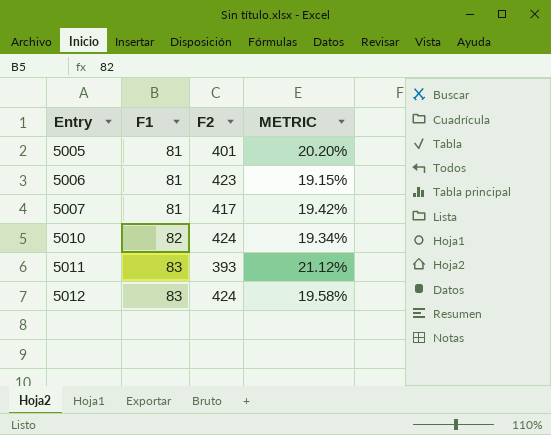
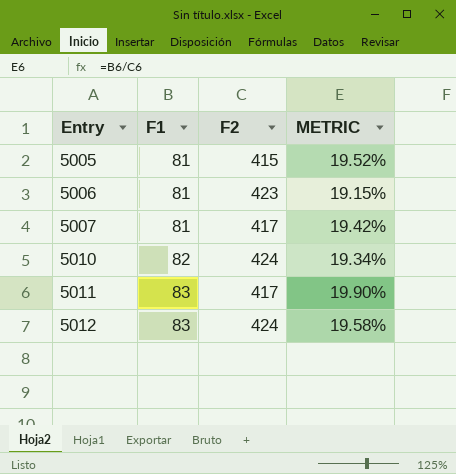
5005 | F2: 401 -> 415
5005 | METRIC: 20.20% -> 19.52%
5011 | F2: 393 -> 417
5011 | METRIC: 21.12% -> 19.90%

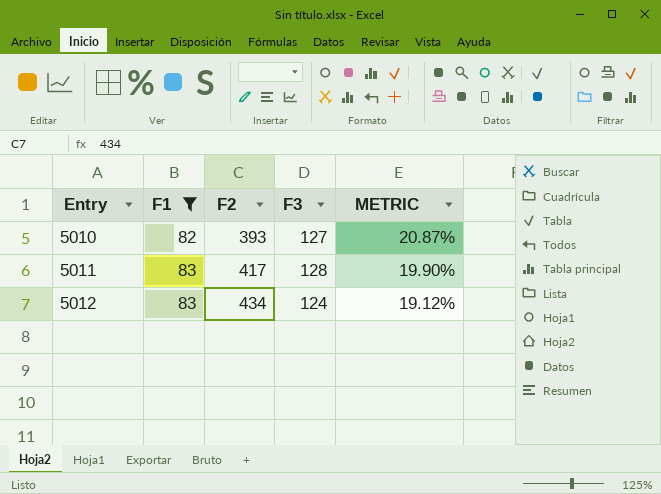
filter: none -> F1 != 81
column F3 | position: none -> 4
5010 | F2: 424 -> 393
5010 | METRIC: 19.34% -> 20.87%
5012 | F2: 424 -> 434
5012 | METRIC: 19.58% -> 19.12%

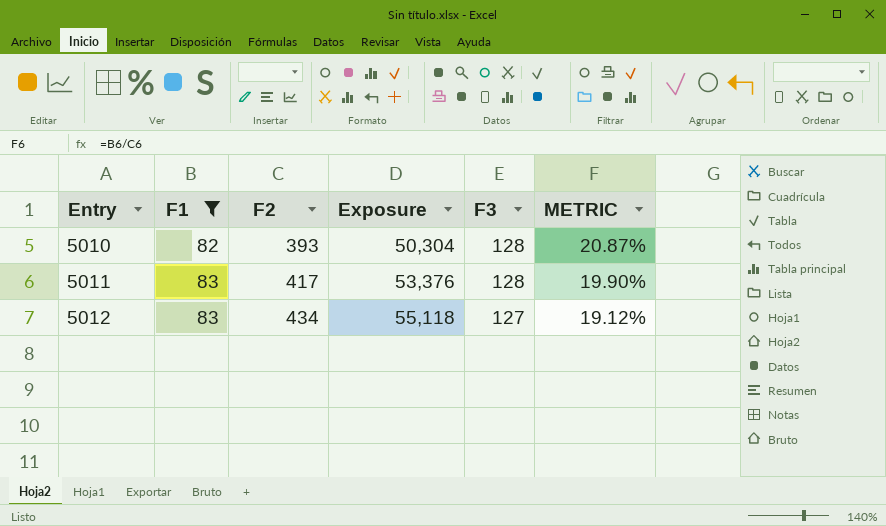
column Exposure | formula: none -> [F2] * [F3]
5010 | F3: 127 -> 128
5012 | F3: 124 -> 127

